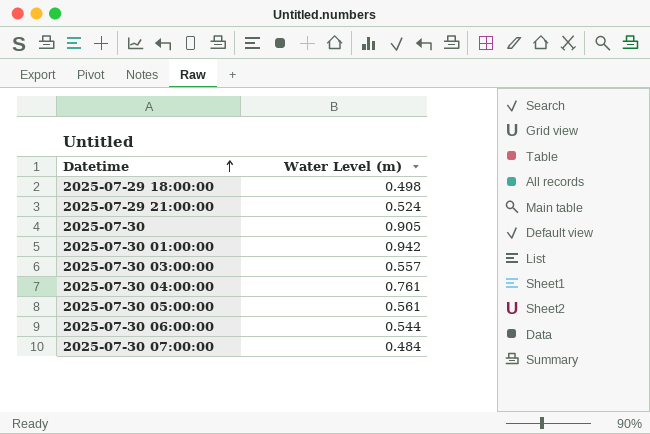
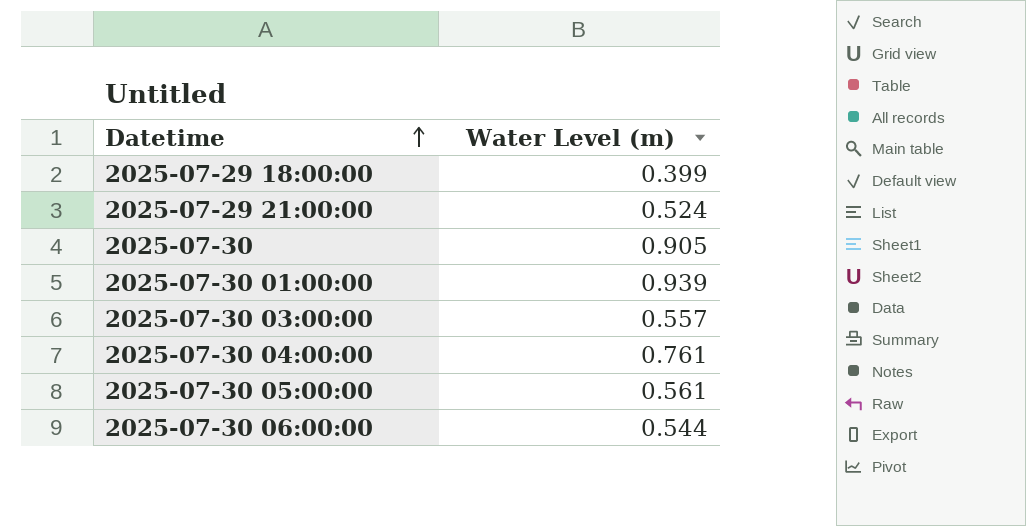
row 2025-07-30 07:00:00: 0.484 -> none
2025-07-29 18:00:00 | Water Level (m): 0.498 -> 0.399
2025-07-30 01:00:00 | Water Level (m): 0.942 -> 0.939

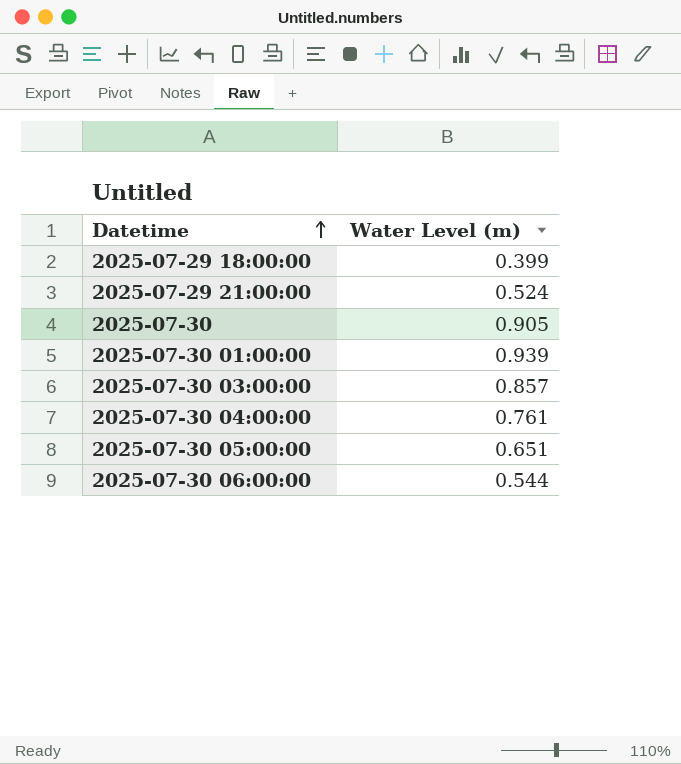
2025-07-30 03:00:00 | Water Level (m): 0.557 -> 0.857
2025-07-30 05:00:00 | Water Level (m): 0.561 -> 0.651

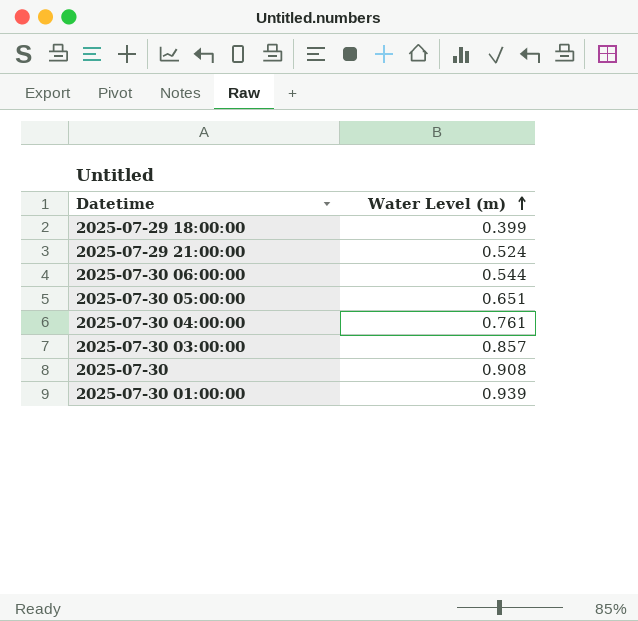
row order: Datetime ascending -> Water Level (m) ascending
2025-07-30 | Water Level (m): 0.905 -> 0.908

